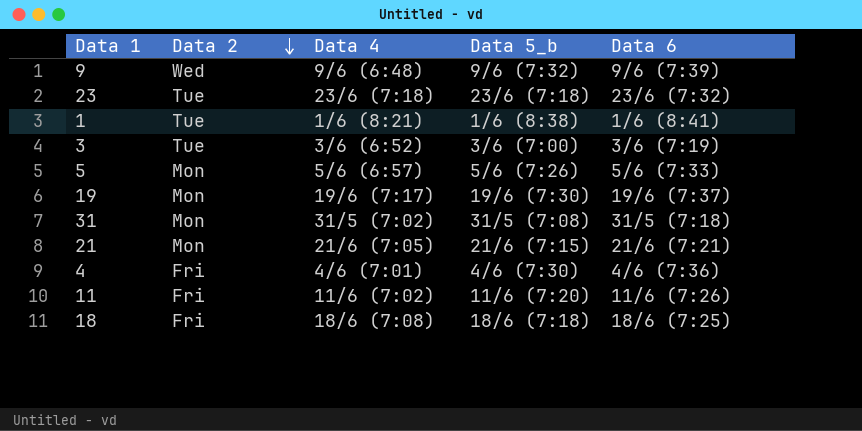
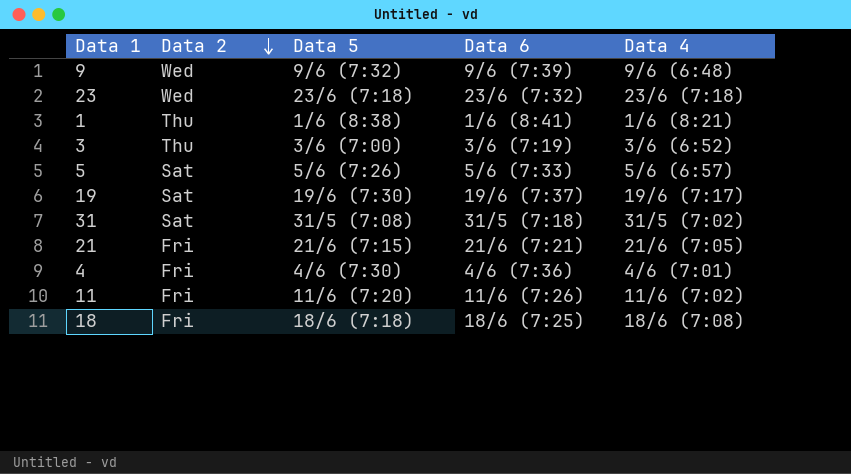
column name: Data 5_b -> Data 5
column Data 4 | position: 3 -> 5
23 | Data 2: Tue -> Wed
1 | Data 2: Tue -> Thu
3 | Data 2: Tue -> Thu
5 | Data 2: Mon -> Sat
19 | Data 2: Mon -> Sat
31 | Data 2: Mon -> Sat
21 | Data 2: Mon -> Fri

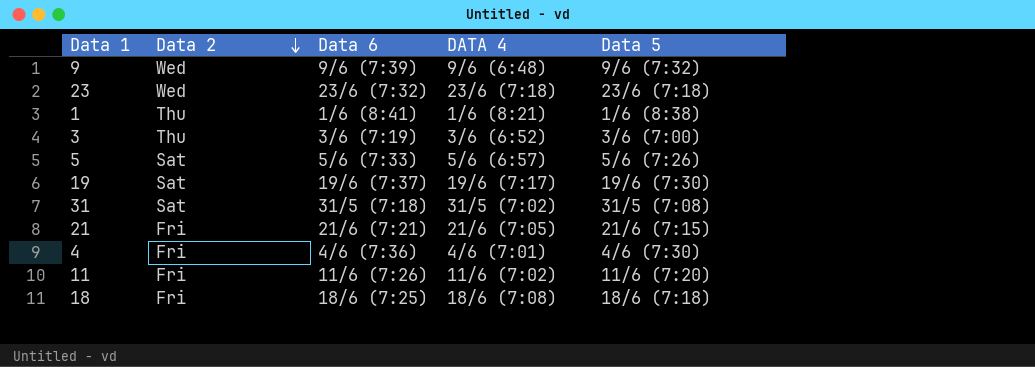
column name: Data 4 -> DATA 4
column Data 5 | position: 3 -> 5

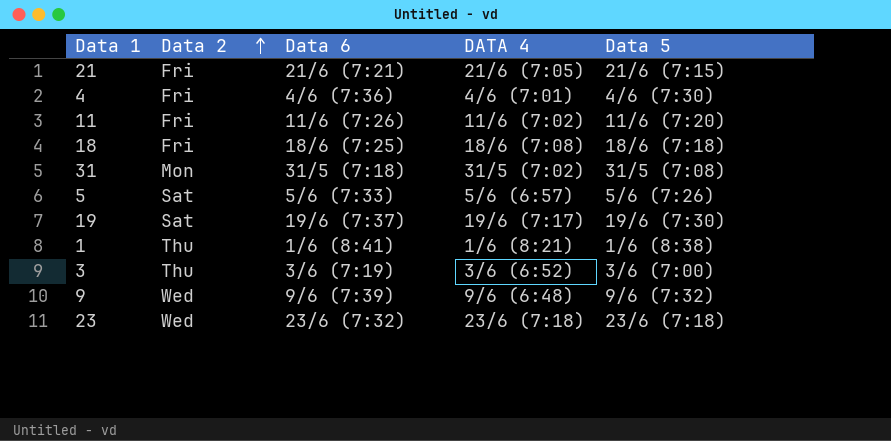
row order: Data 2 descending -> Data 2 ascending
31 | Data 2: Sat -> Mon

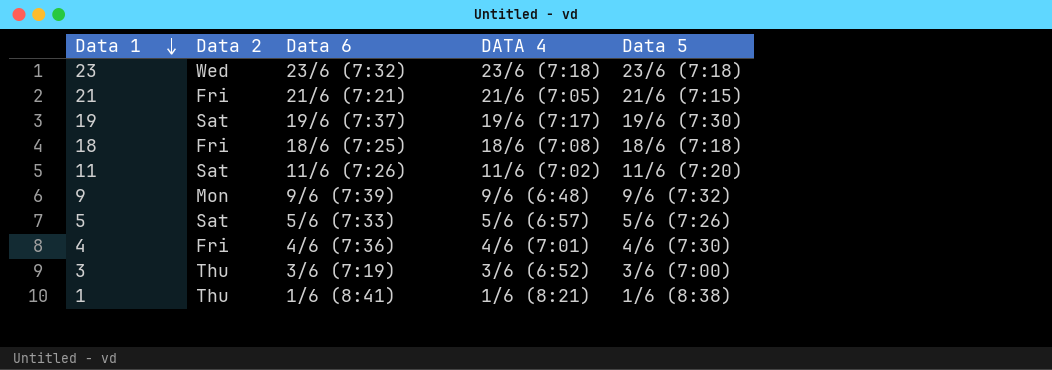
row order: Data 2 ascending -> Data 1 descending
row 31: Mon | 31/5 (7:18) | 31/5 (7:02) | 31/5 (7:08) -> none
11 | Data 2: Fri -> Sat
9 | Data 2: Wed -> Mon

